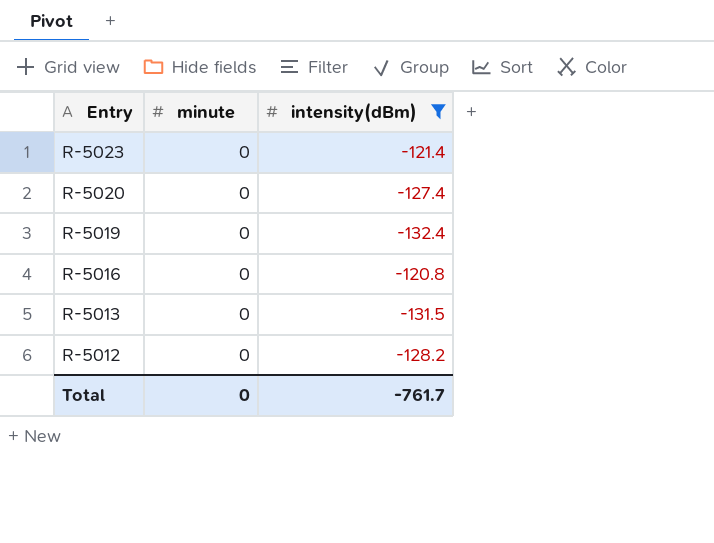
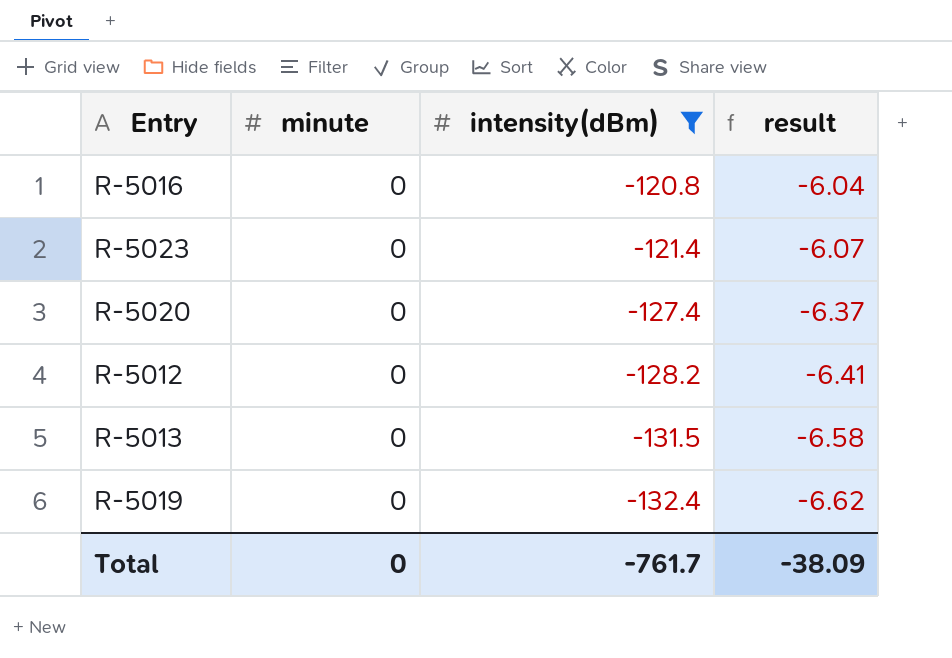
row order: Entry descending -> intensity(dBm) descending
column result | formula: none -> [intensity(dBm)] * 0.05

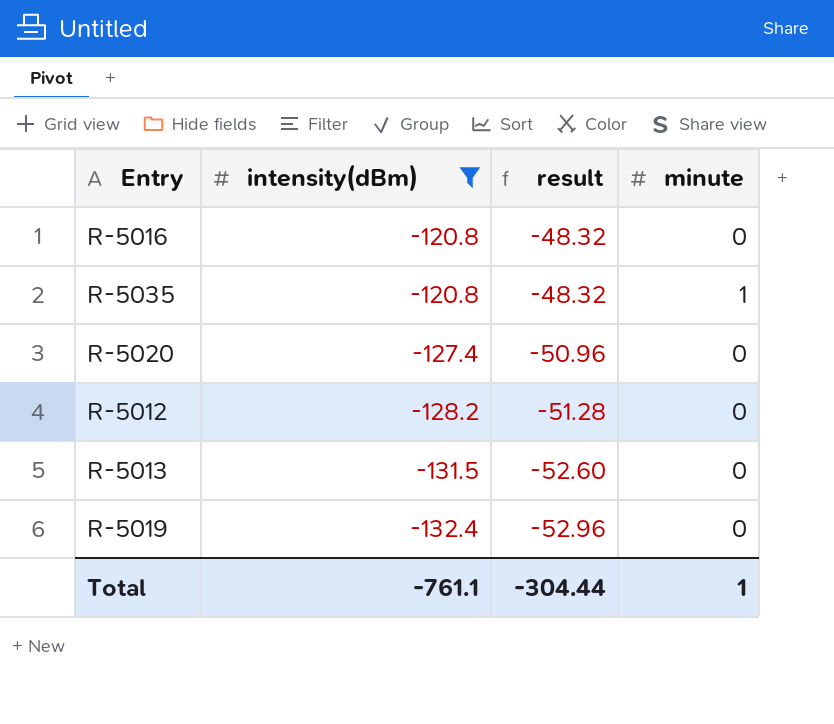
column result | formula: [intensity(dBm)] * 0.05 -> [intensity(dBm)] * 0.4
column minute | position: 2 -> 4
row R-5023: 0 | -121.4 | -6.07 -> none
row R-5035: none -> -120.8 | -48.32 | 1
Total | intensity(dBm): -761.7 -> -761.1
Total | result: -38.09 -> -304.44
Total | minute: 0 -> 1

